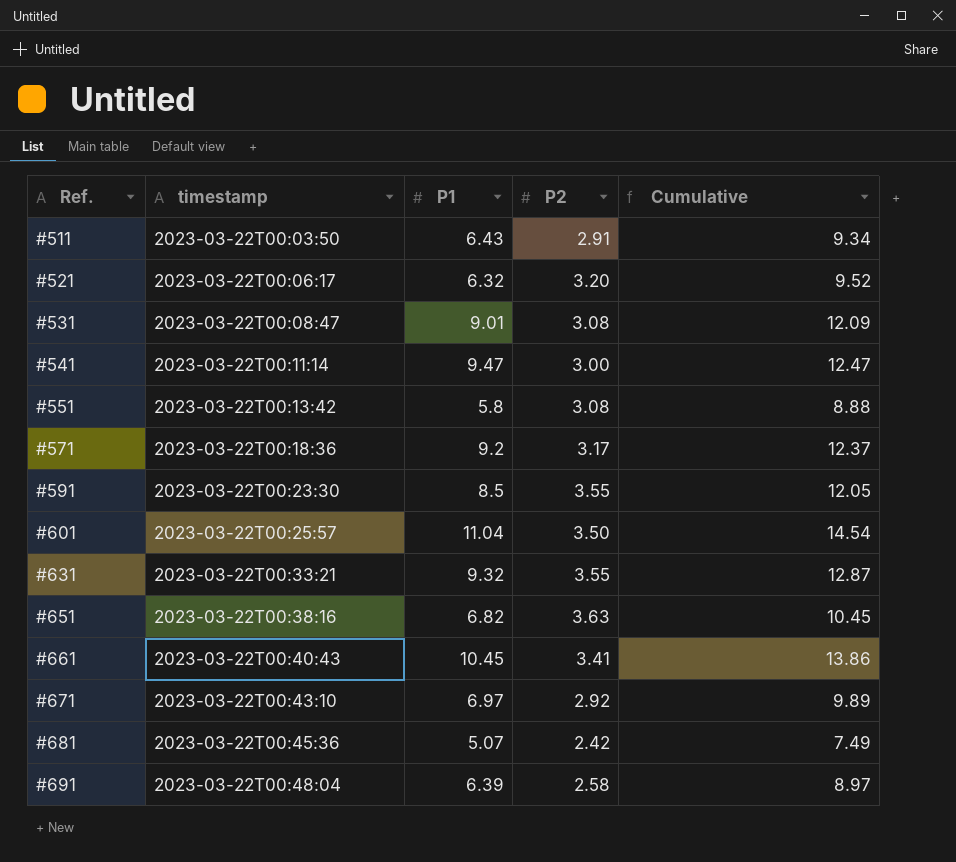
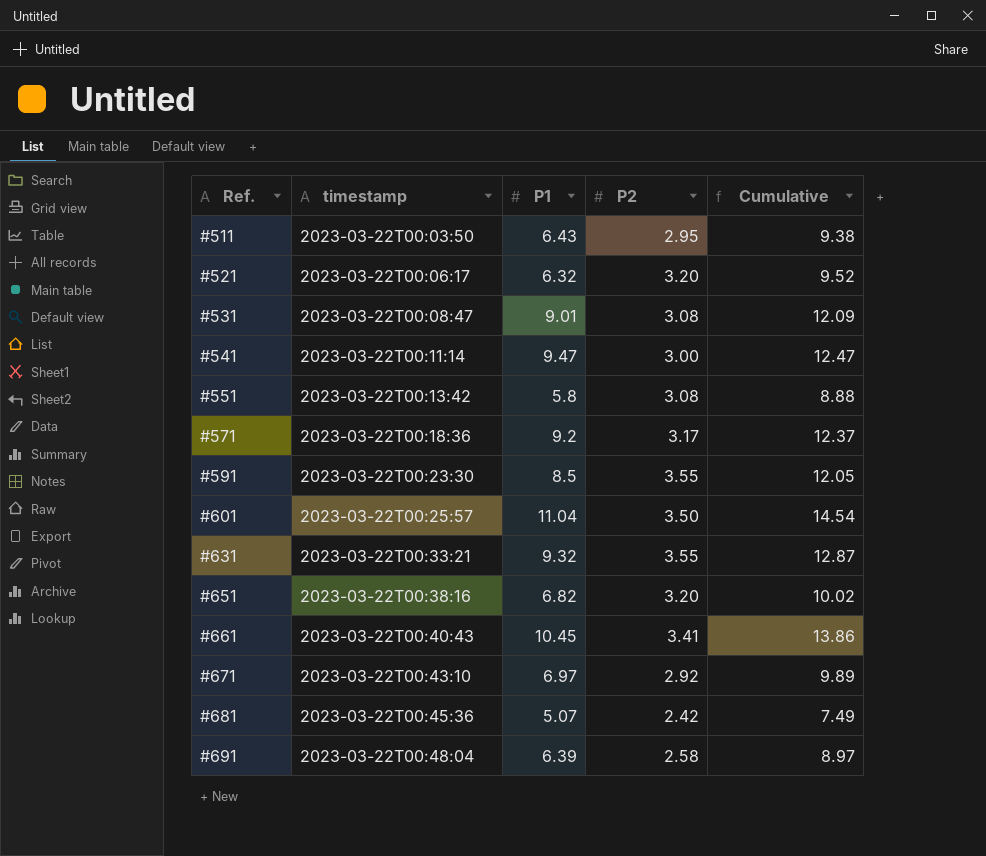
#511 | P2: 2.91 -> 2.95
#511 | Cumulative: 9.34 -> 9.38
#651 | P2: 3.63 -> 3.20
#651 | Cumulative: 10.45 -> 10.02

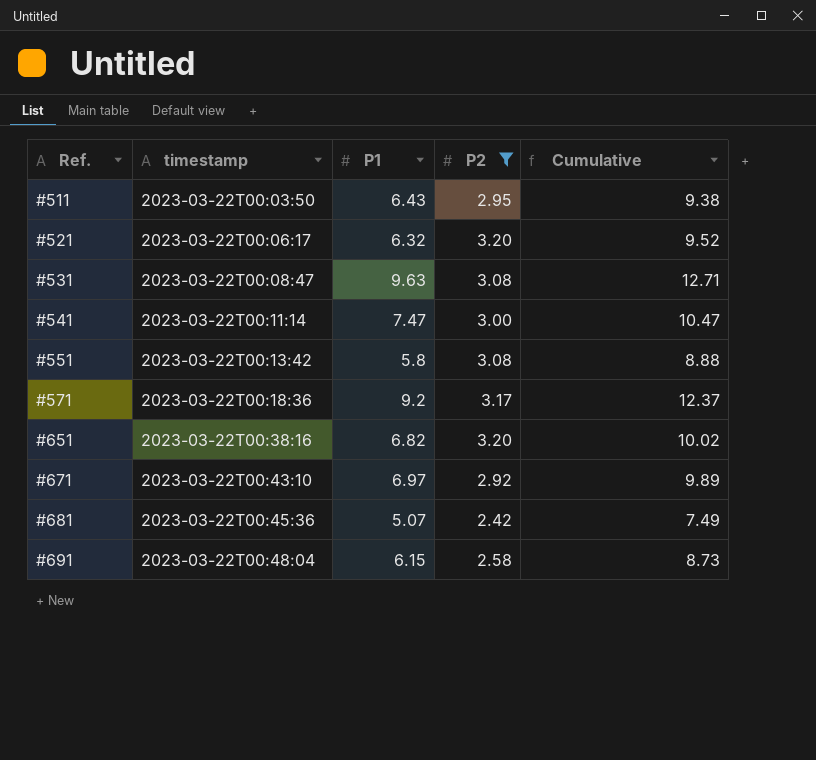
filter: none -> P2 <= 3.20
#531 | P1: 9.01 -> 9.63
#531 | Cumulative: 12.09 -> 12.71
#541 | P1: 9.47 -> 7.47
#541 | Cumulative: 12.47 -> 10.47
#691 | P1: 6.39 -> 6.15
#691 | Cumulative: 8.97 -> 8.73

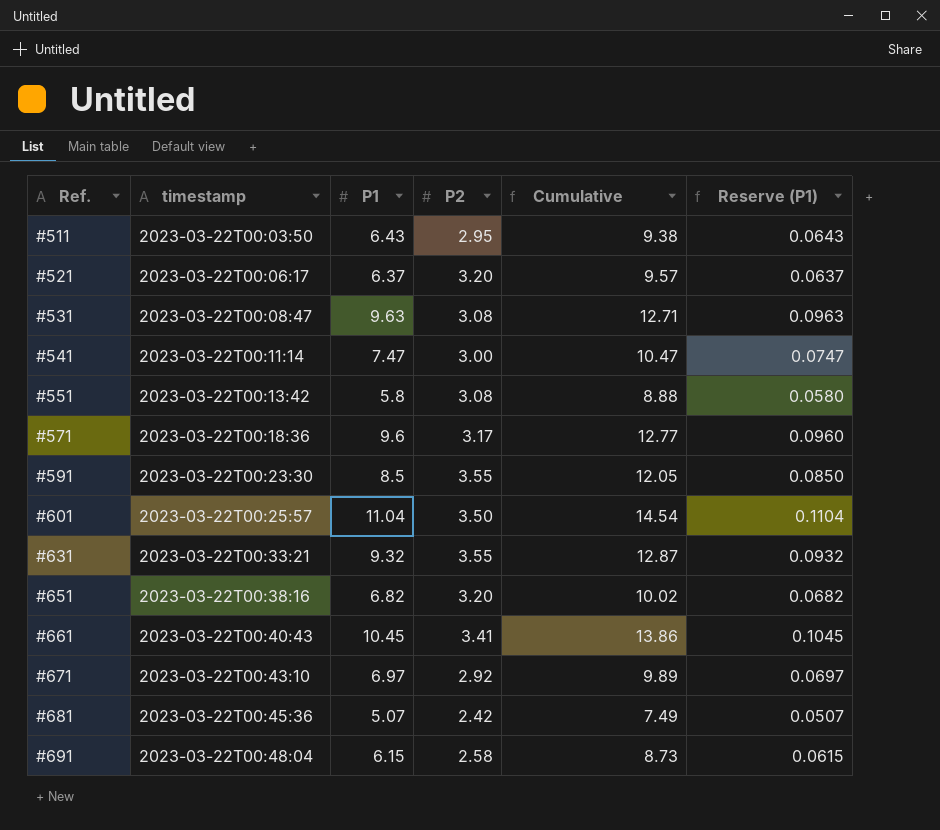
filter: P2 <= 3.20 -> none
column Reserve (P1) | formula: none -> [P1] * 0.01
#521 | P1: 6.32 -> 6.37
#521 | Cumulative: 9.52 -> 9.57
#571 | P1: 9.2 -> 9.6
#571 | Cumulative: 12.37 -> 12.77

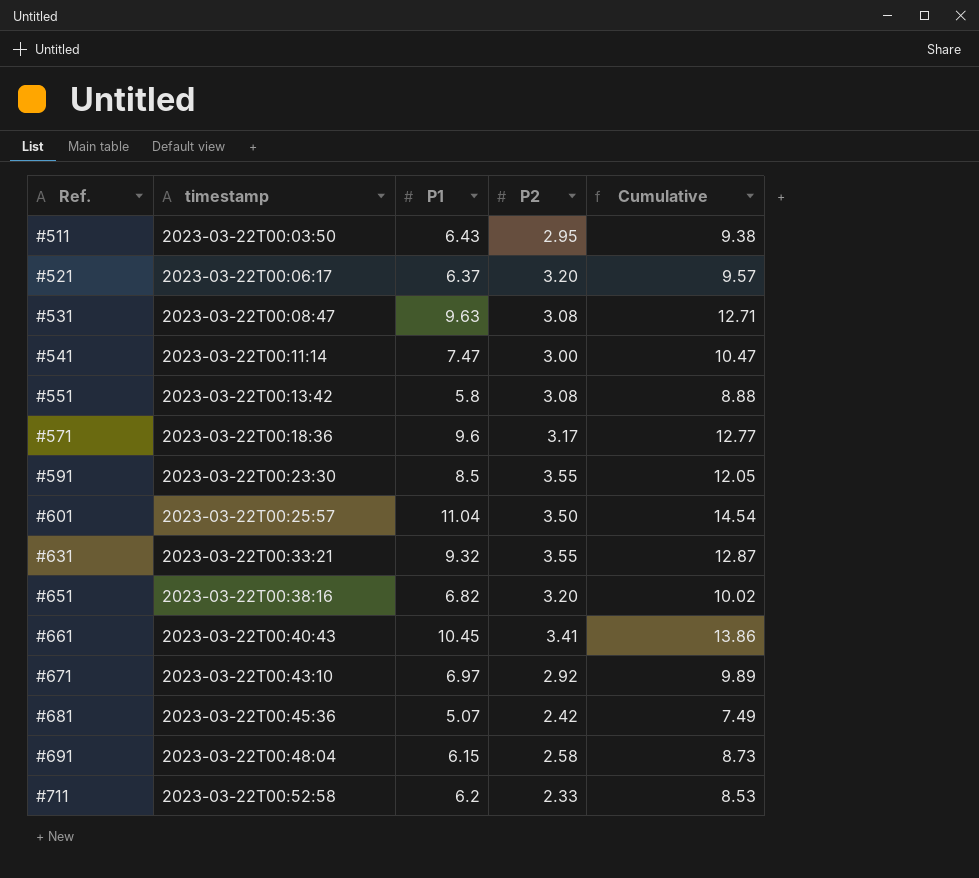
column Reserve (P1) | formula: [P1] * 0.01 -> none
row #711: none -> 2023-03-22T00:52:58 | 6.2 | 2.33 | 8.53

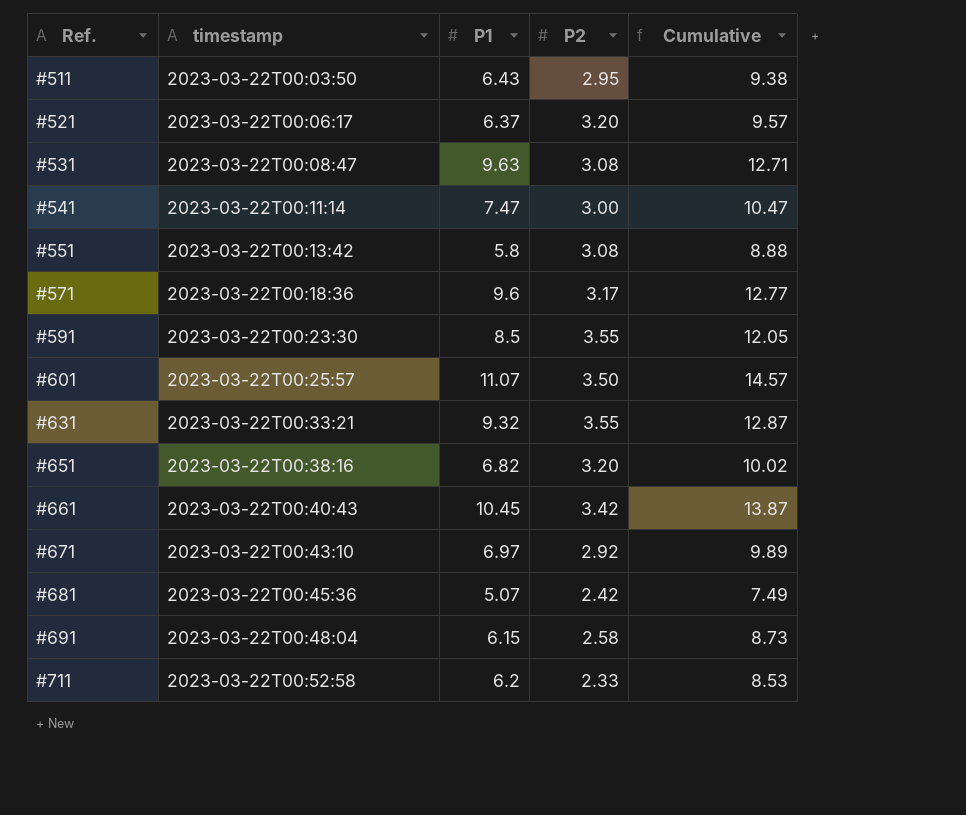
#601 | P1: 11.04 -> 11.07
#601 | Cumulative: 14.54 -> 14.57
#661 | P2: 3.41 -> 3.42
#661 | Cumulative: 13.86 -> 13.87

